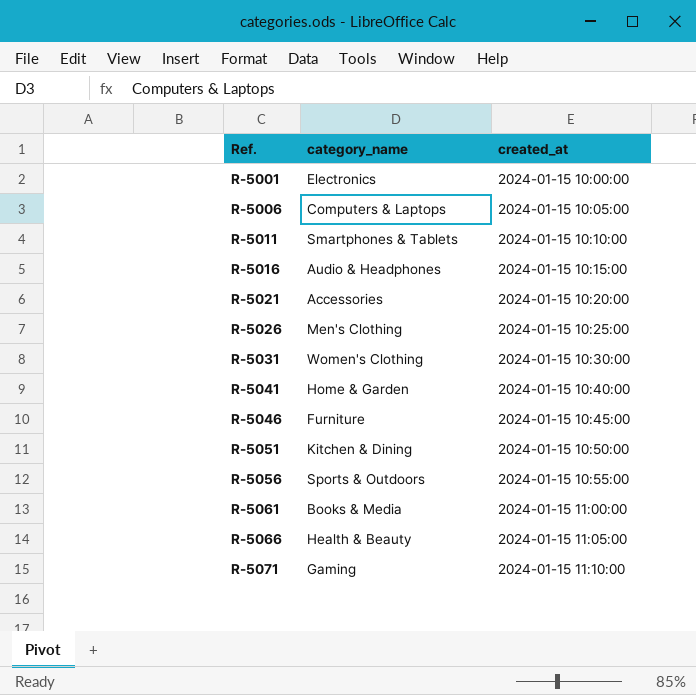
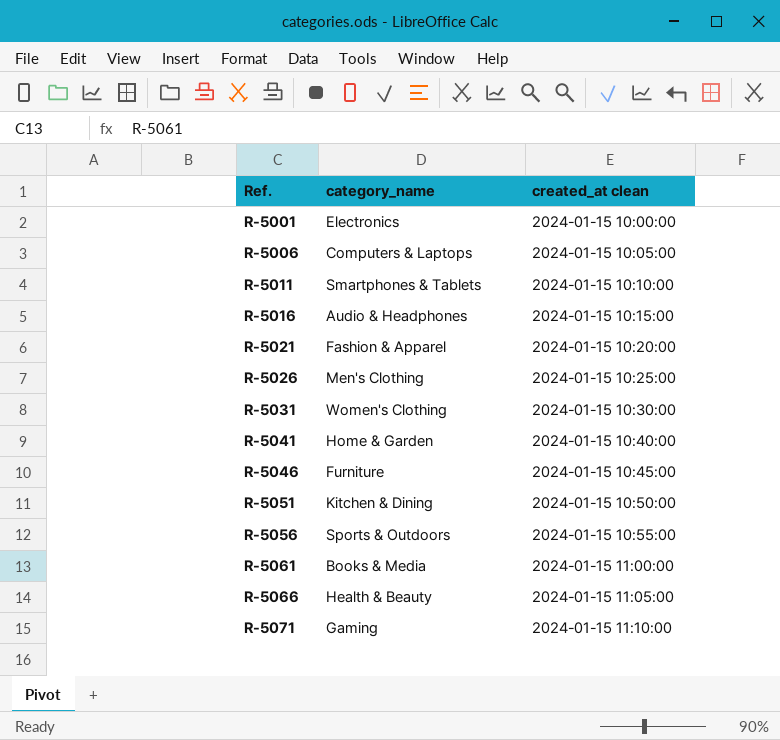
column name: created_at -> created_at clean
R-5021 | category_name: Accessories -> Fashion & Apparel

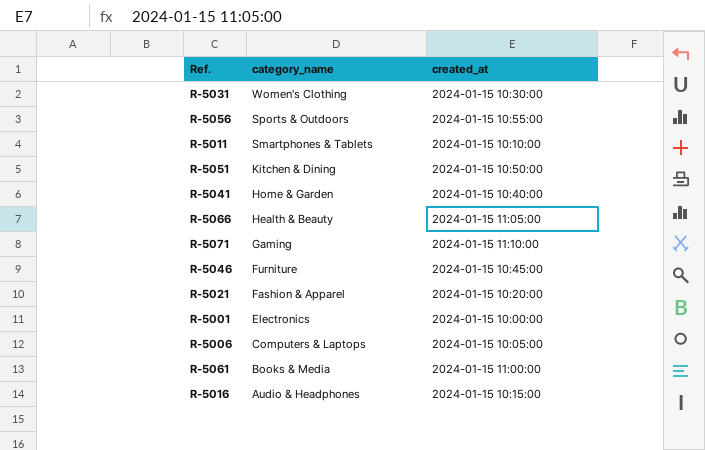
row order: Ref. ascending -> category_name descending
column name: created_at clean -> created_at
row R-5026: Men's Clothing | 2024-01-15 10:25:00 -> none

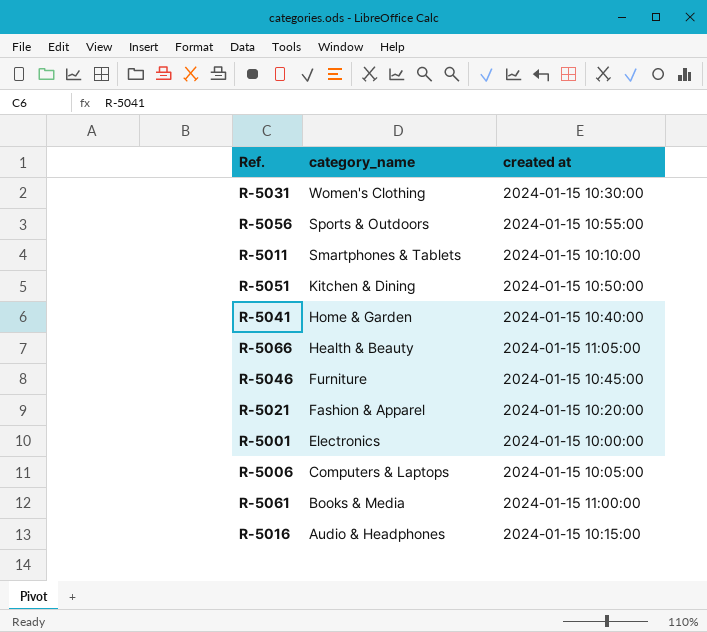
column name: created_at -> created at
row R-5071: Gaming | 2024-01-15 11:10:00 -> none

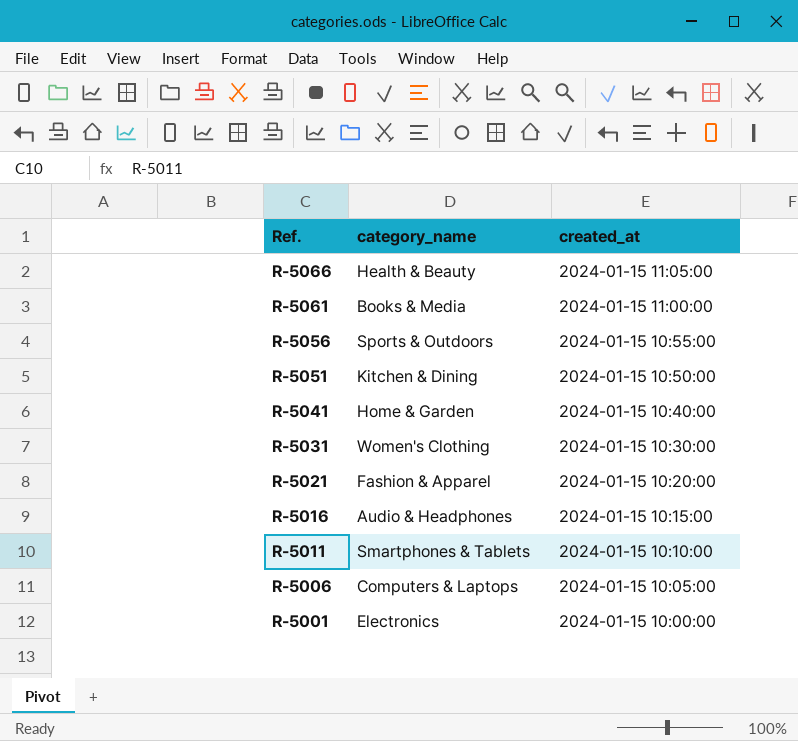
row order: category_name descending -> Ref. descending
column name: created at -> created_at
row R-5046: Furniture | 2024-01-15 10:45:00 -> none

